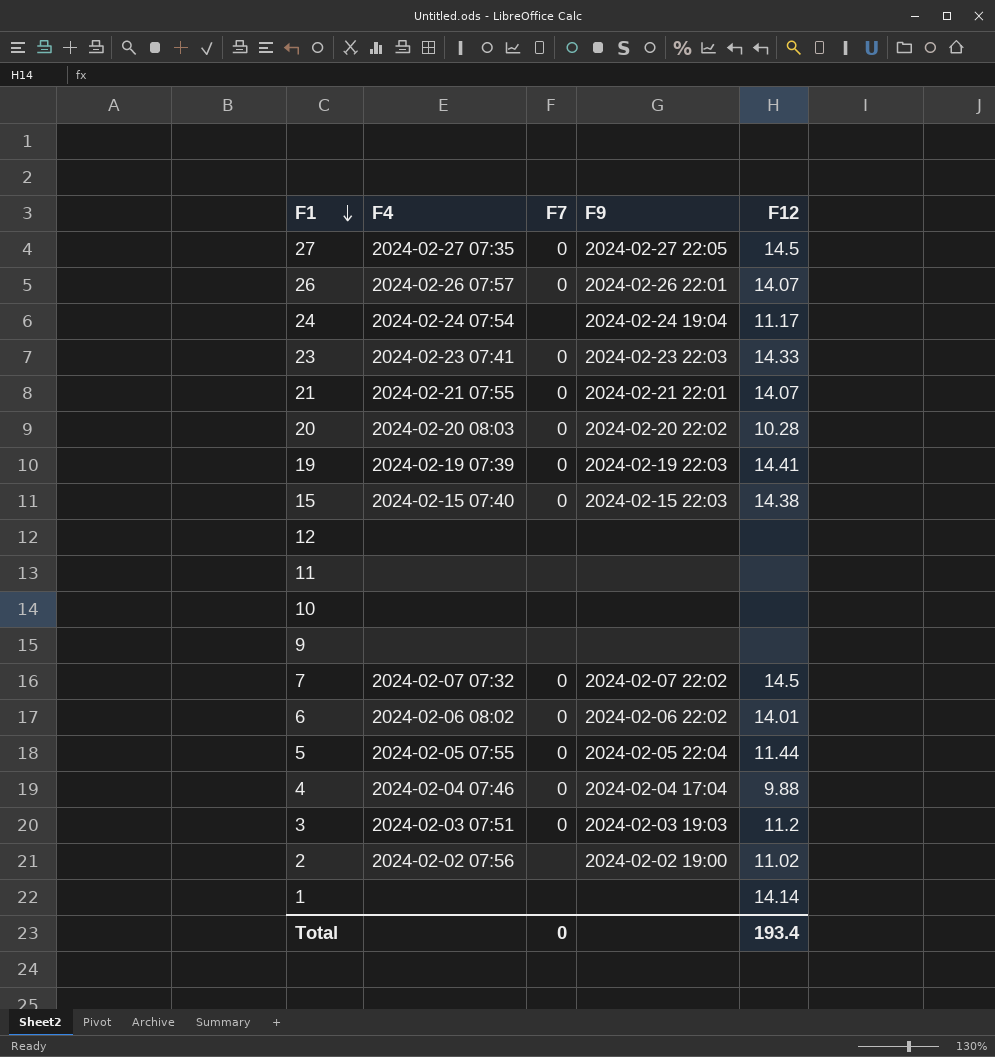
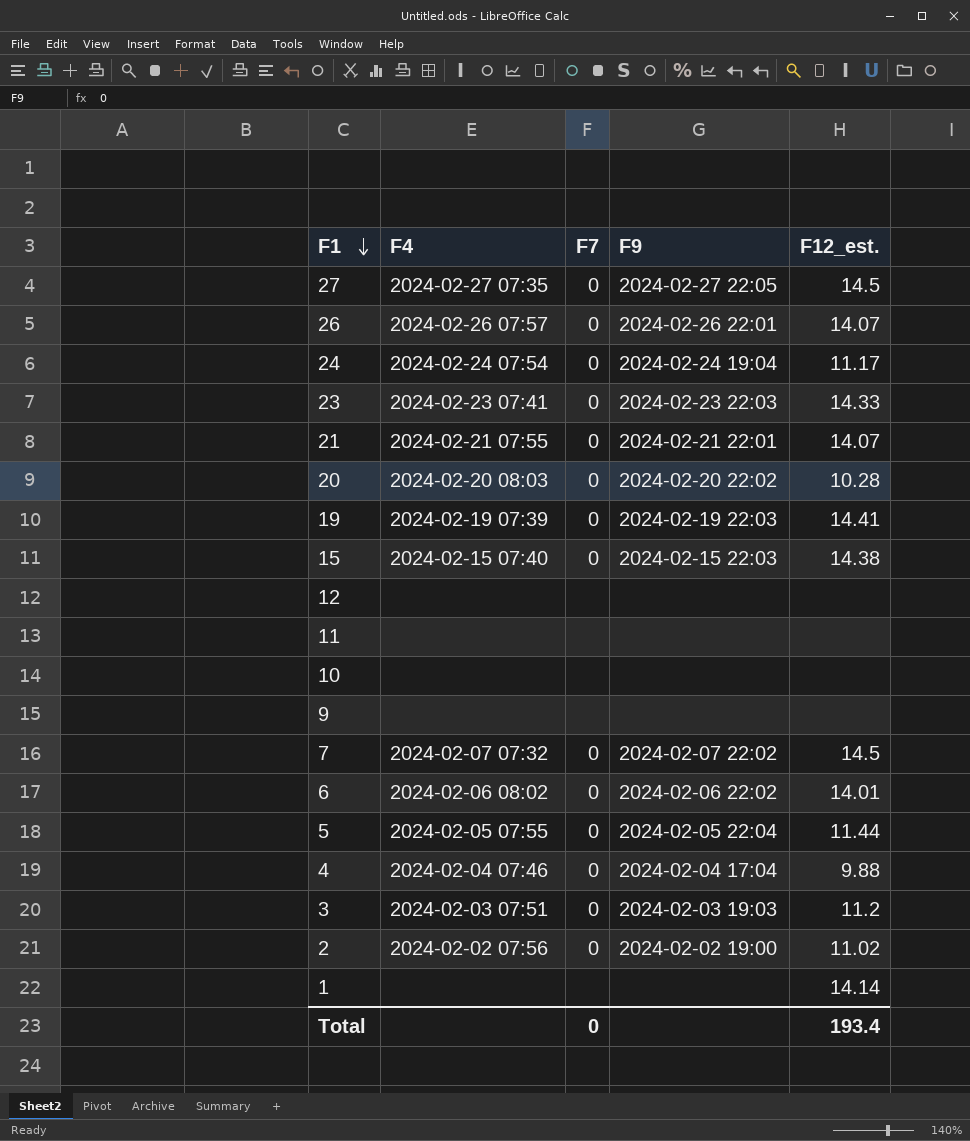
column name: F12 -> F12_est.
24 | F7: none -> 0
2 | F7: none -> 0

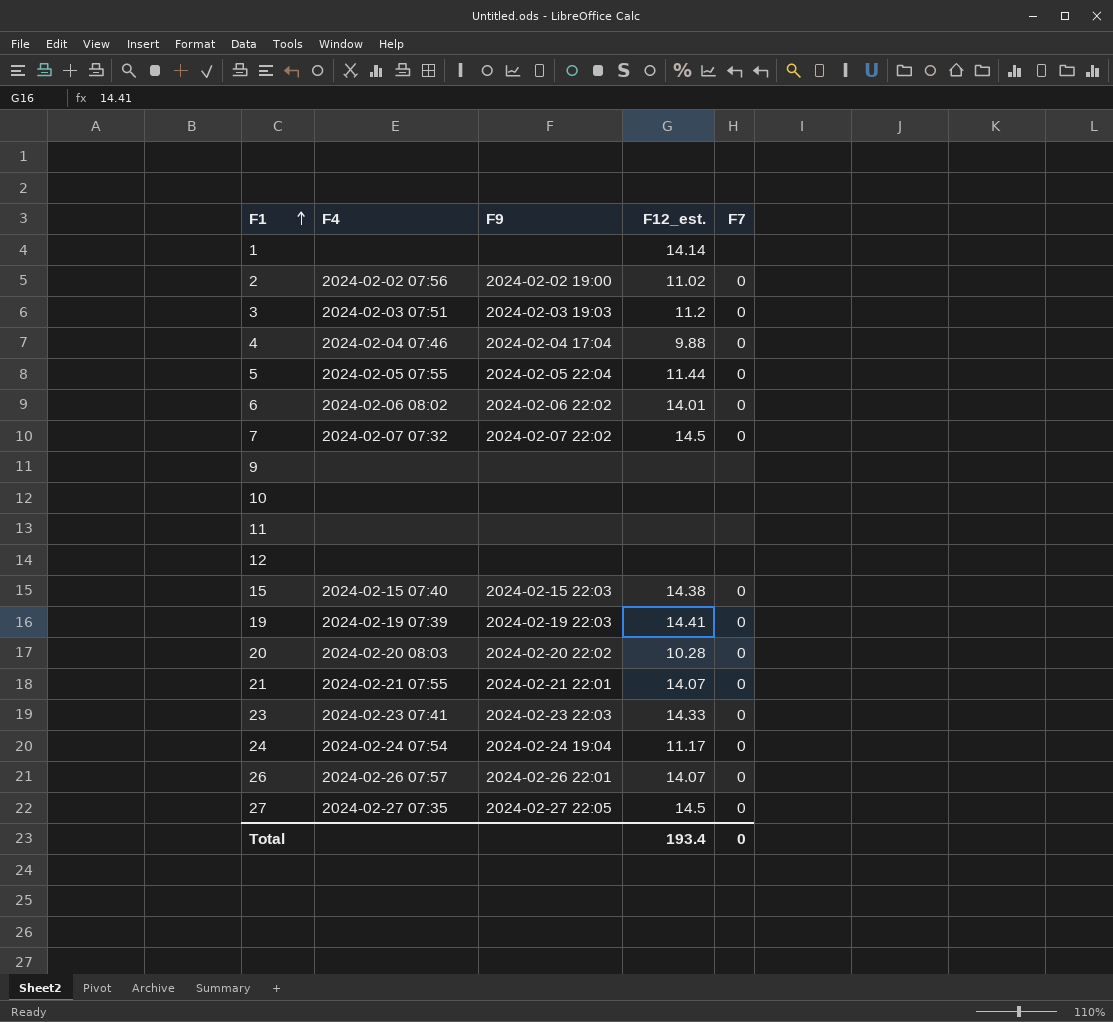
row order: F1 descending -> F1 ascending
column F7 | position: 3 -> 5

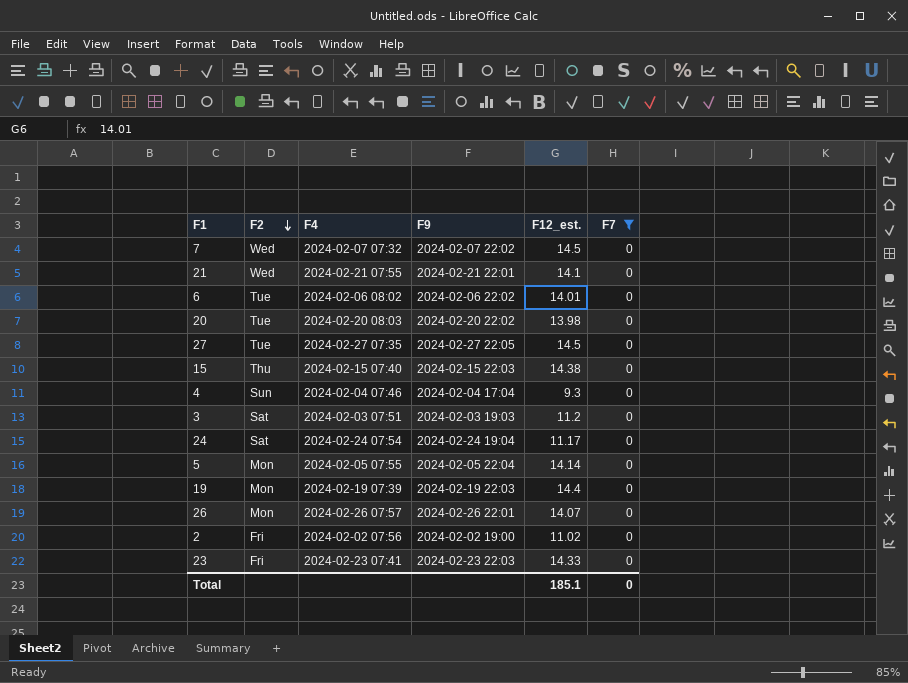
filter: none -> F7 = 0
row order: F1 ascending -> F2 descending
column F2 | position: none -> 2
21 | F12_est.: 14.07 -> 14.1
20 | F12_est.: 10.28 -> 13.98
4 | F12_est.: 9.88 -> 9.3
5 | F12_est.: 11.44 -> 14.14
19 | F12_est.: 14.41 -> 14.4
Total | F12_est.: 193.4 -> 185.1

